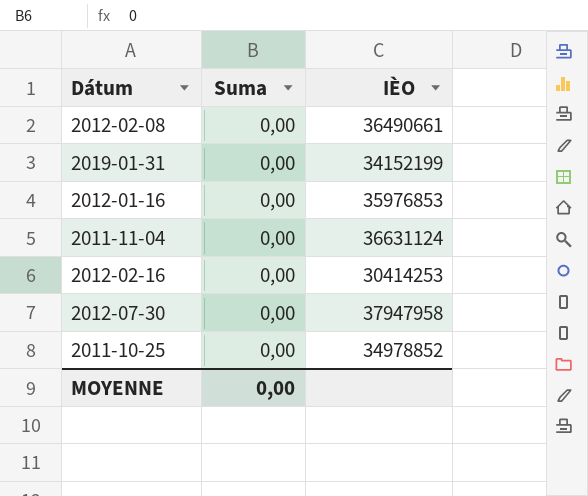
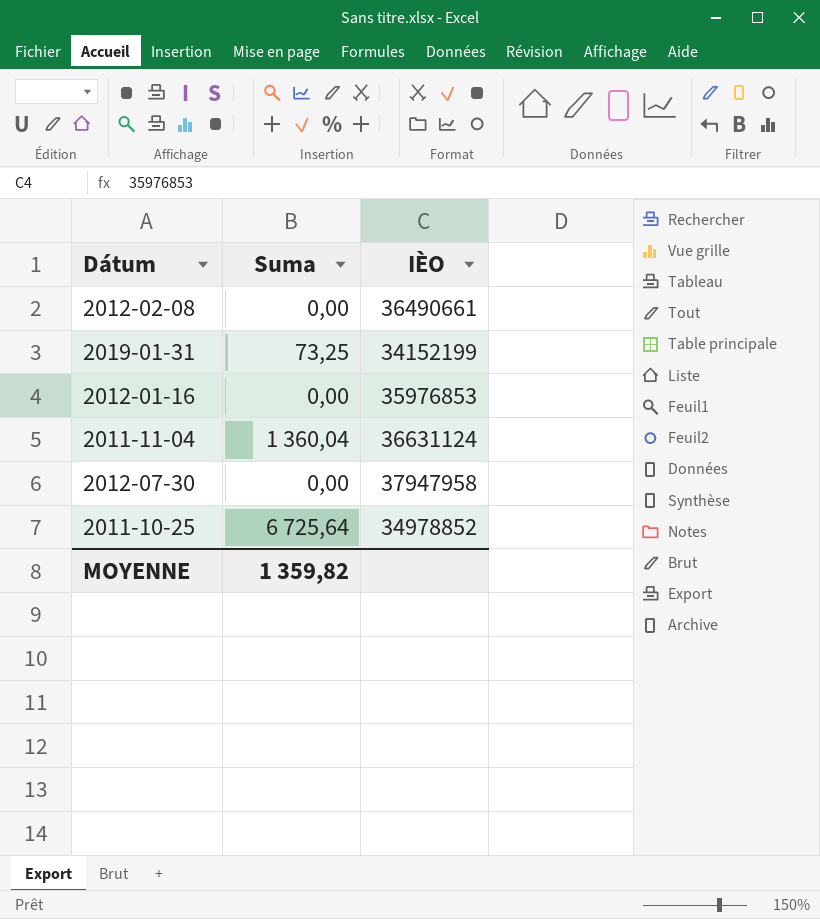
row 2012-02-16: 0,00 | 30414253 -> none
2019-01-31 | Suma: 0,00 -> 73,25
2011-11-04 | Suma: 0,00 -> 1 360,04
2011-10-25 | Suma: 0,00 -> 6 725,64
MOYENNE | Suma: 0,00 -> 1 359,82

